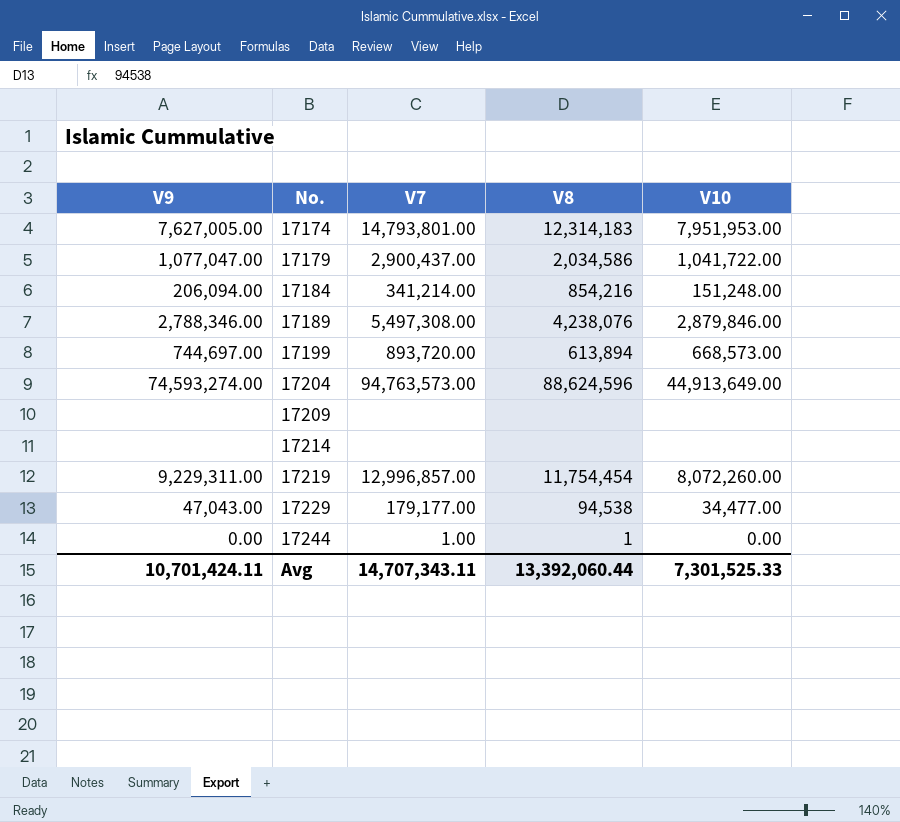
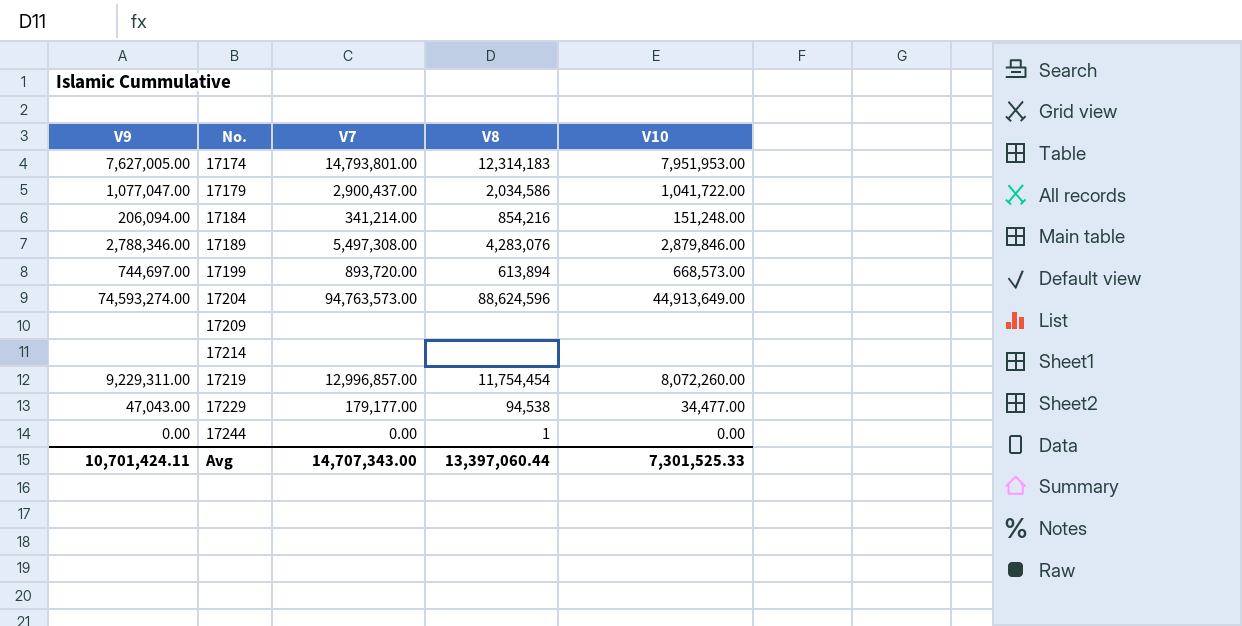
17189 | V8: 4,238,076 -> 4,283,076
17244 | V7: 1.00 -> 0.00
Avg | V7: 14,707,343.11 -> 14,707,343.00
Avg | V8: 13,392,060.44 -> 13,397,060.44

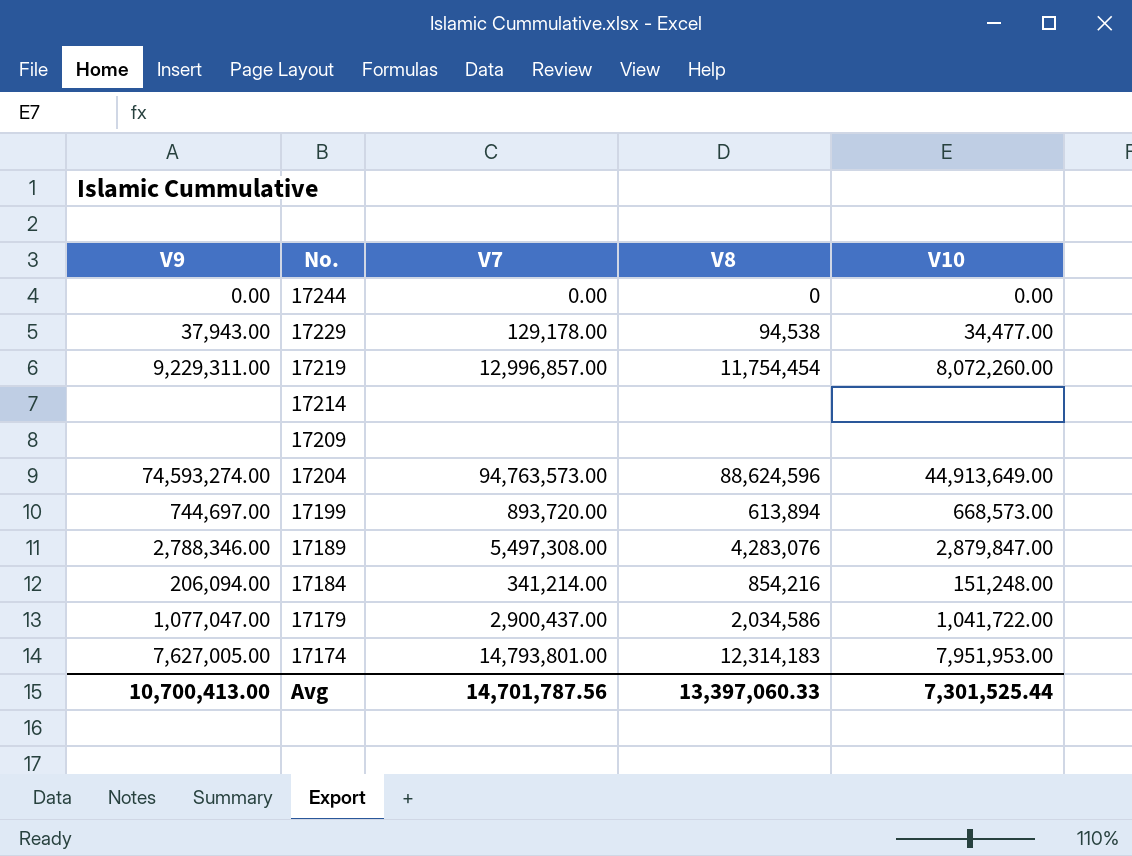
row order: No. ascending -> No. descending
17244 | V8: 1 -> 0
17229 | V9: 47,043.00 -> 37,943.00
17229 | V7: 179,177.00 -> 129,178.00
17189 | V10: 2,879,846.00 -> 2,879,847.00
Avg | V9: 10,701,424.11 -> 10,700,413.00
Avg | V7: 14,707,343.00 -> 14,701,787.56
Avg | V8: 13,397,060.44 -> 13,397,060.33
Avg | V10: 7,301,525.33 -> 7,301,525.44

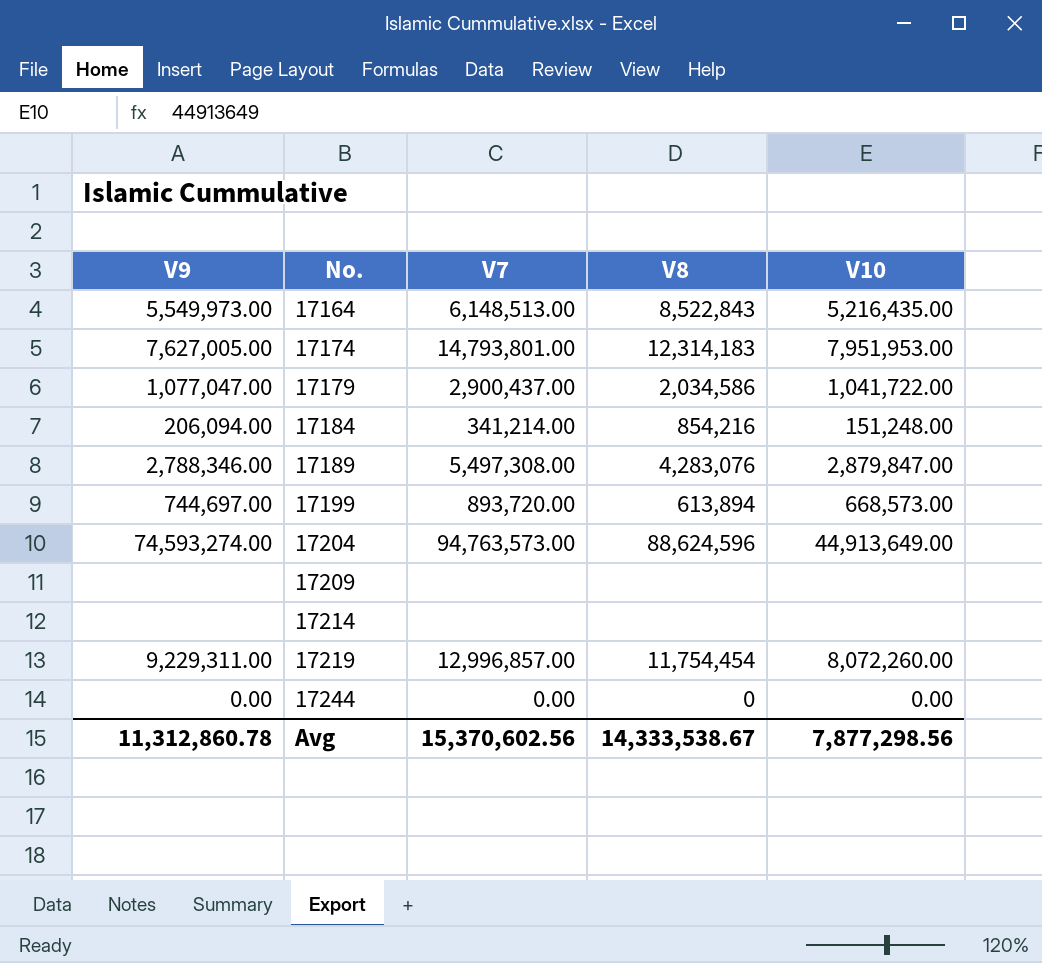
row order: No. descending -> No. ascending
row 17229: 37,943.00 | 129,178.00 | 94,538 | 34,477.00 -> none
row 17164: none -> 5,549,973.00 | 6,148,513.00 | 8,522,843 | 5,216,435.00
Avg | V9: 10,700,413.00 -> 11,312,860.78
Avg | V7: 14,701,787.56 -> 15,370,602.56
Avg | V8: 13,397,060.33 -> 14,333,538.67
Avg | V10: 7,301,525.44 -> 7,877,298.56

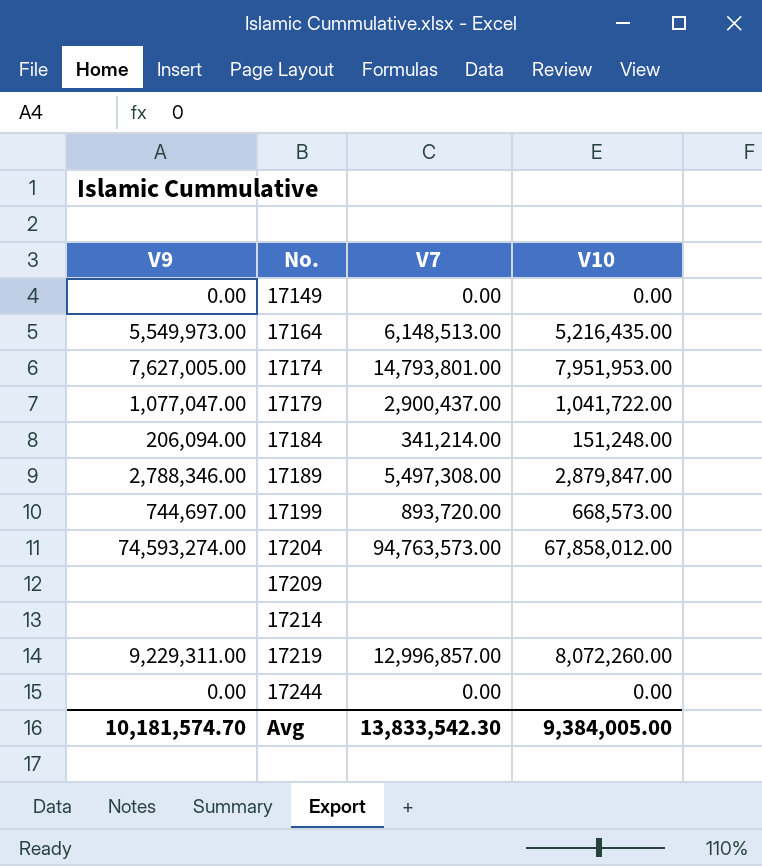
column V8 | position: 4 -> none
row 17149: none -> 0.00 | 0.00 | 0.00
17204 | V10: 44,913,649.00 -> 67,858,012.00
Avg | V9: 11,312,860.78 -> 10,181,574.70
Avg | V7: 15,370,602.56 -> 13,833,542.30
Avg | V10: 7,877,298.56 -> 9,384,005.00

